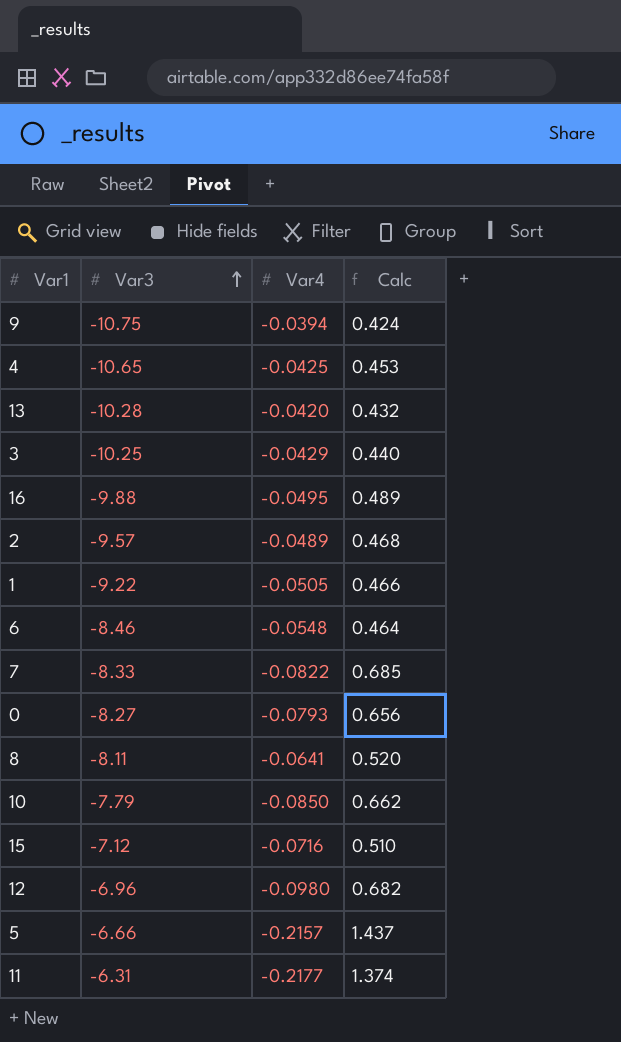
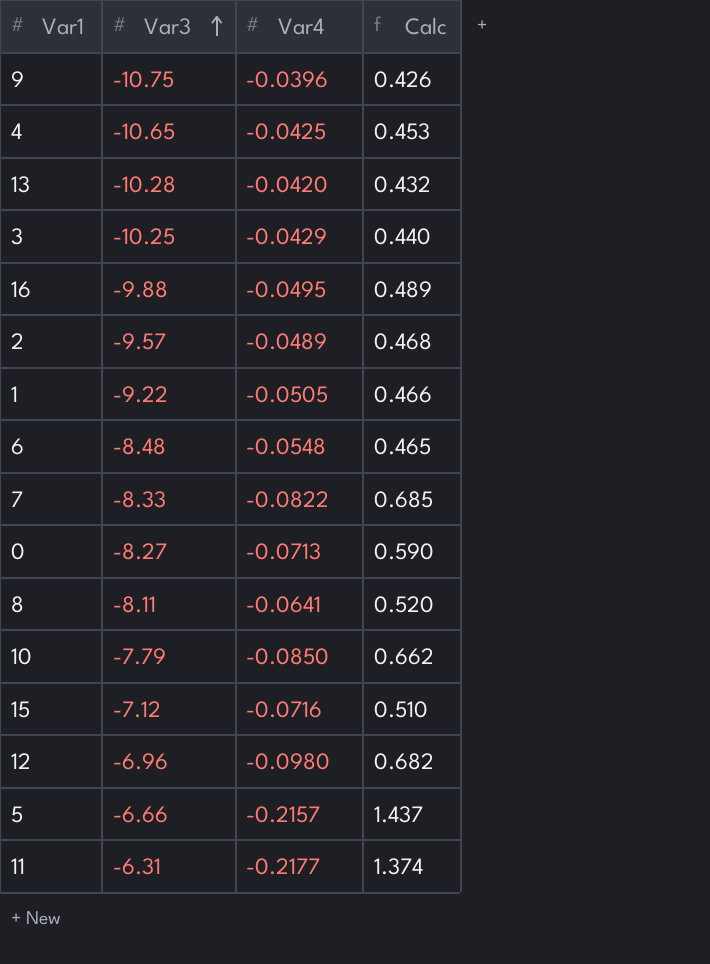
9 | Var4: -0.0394 -> -0.0396
9 | Calc: 0.424 -> 0.426
6 | Var3: -8.46 -> -8.48
6 | Calc: 0.464 -> 0.465
0 | Var4: -0.0793 -> -0.0713
0 | Calc: 0.656 -> 0.590

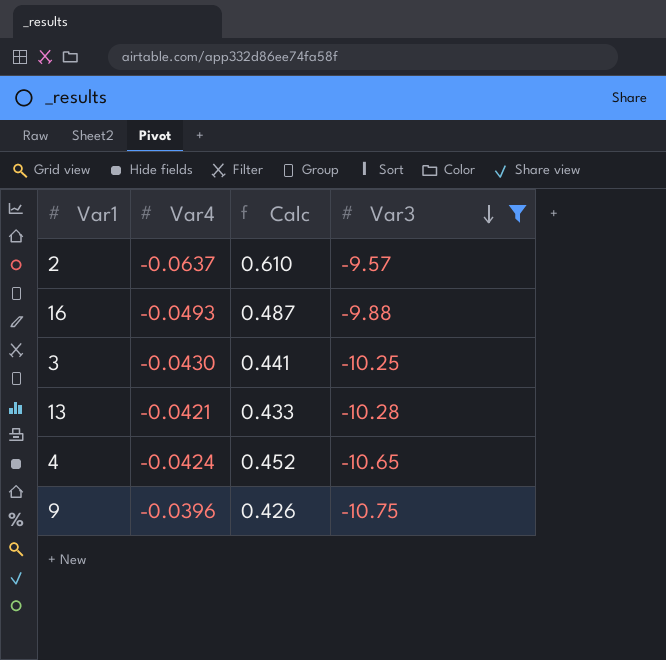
filter: none -> Var3 <= -9.57
row order: Var3 ascending -> Var3 descending
column Var3 | position: 2 -> 4
2 | Var4: -0.0489 -> -0.0637
2 | Calc: 0.468 -> 0.610
16 | Var4: -0.0495 -> -0.0493
16 | Calc: 0.489 -> 0.487
3 | Var4: -0.0429 -> -0.0430
3 | Calc: 0.440 -> 0.441
13 | Var4: -0.0420 -> -0.0421
13 | Calc: 0.432 -> 0.433
4 | Var4: -0.0425 -> -0.0424
4 | Calc: 0.453 -> 0.452

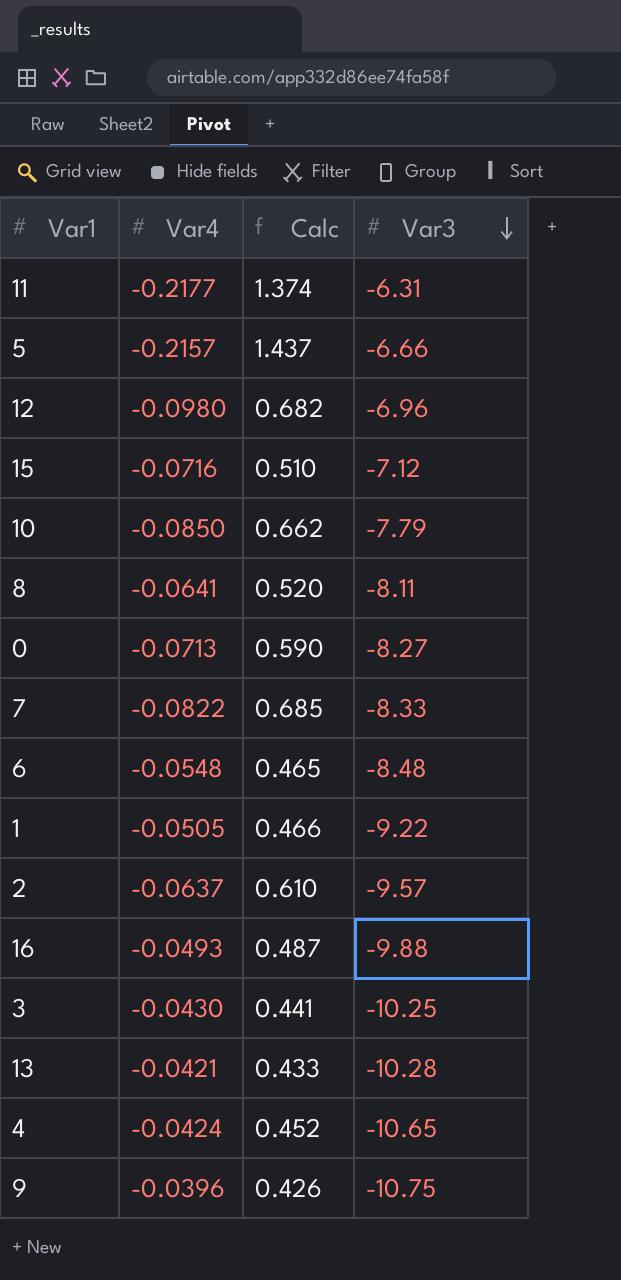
filter: Var3 <= -9.57 -> none

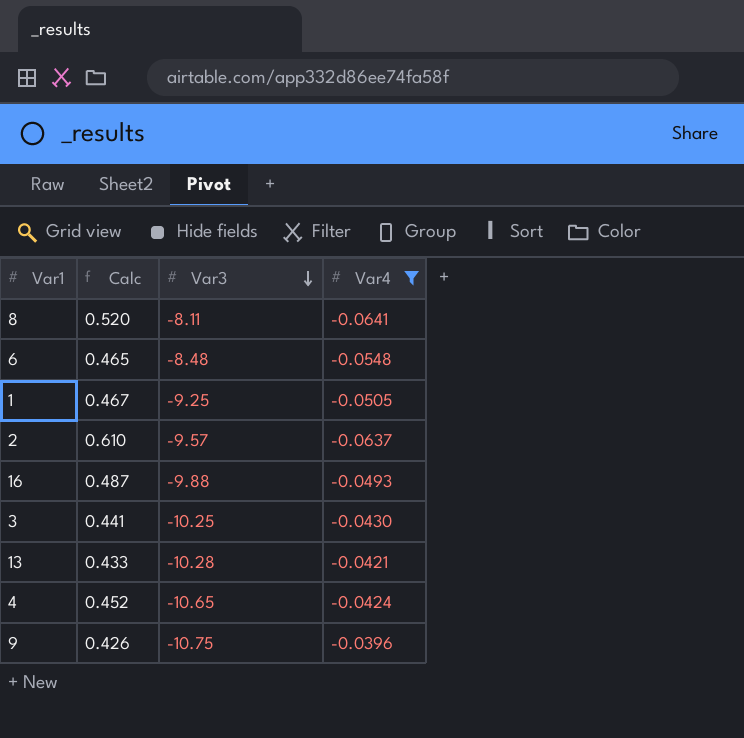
filter: none -> Var4 >= -0.0641
column Var4 | position: 2 -> 4
1 | Calc: 0.466 -> 0.467
1 | Var3: -9.22 -> -9.25

